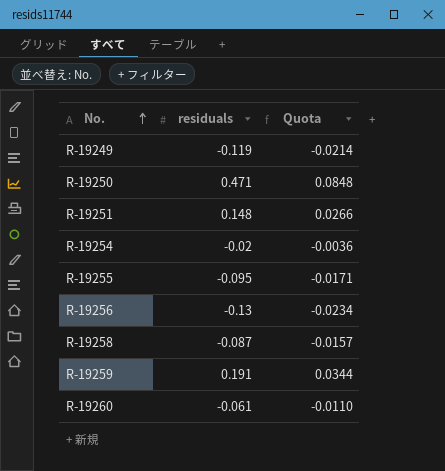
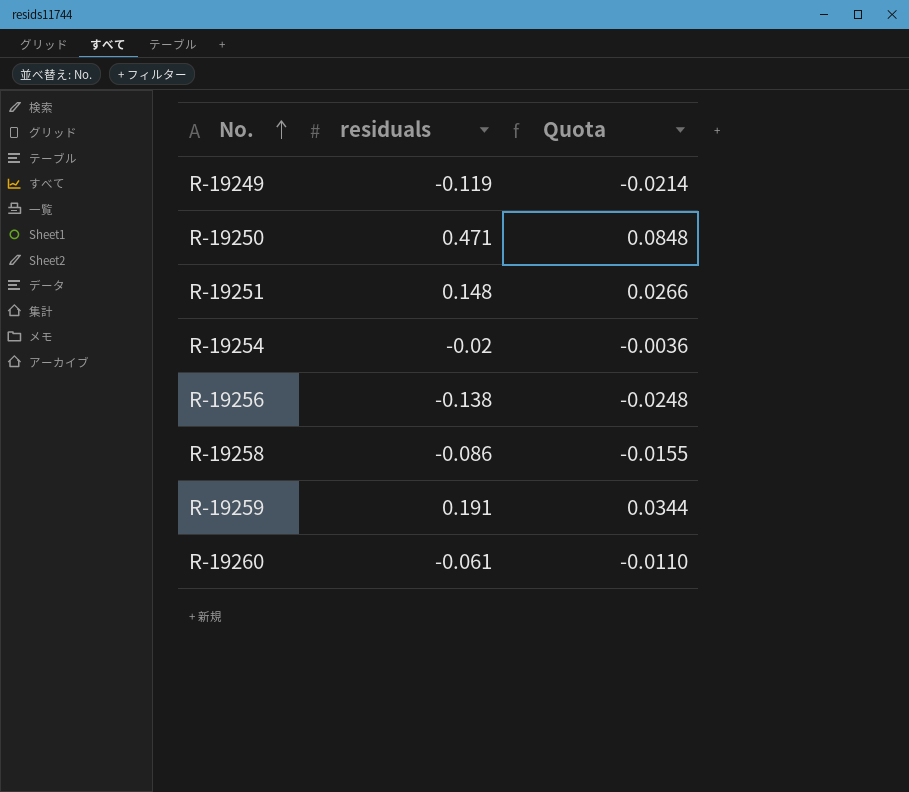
row R-19255: -0.095 | -0.0171 -> none
R-19256 | residuals: -0.13 -> -0.138
R-19256 | Quota: -0.0234 -> -0.0248
R-19258 | residuals: -0.087 -> -0.086
R-19258 | Quota: -0.0157 -> -0.0155

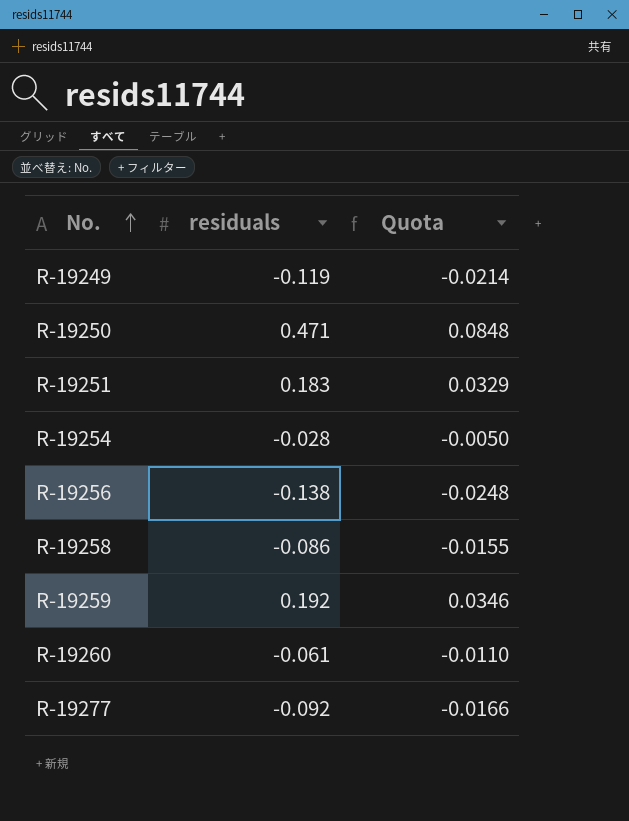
R-19251 | residuals: 0.148 -> 0.183
R-19251 | Quota: 0.0266 -> 0.0329
R-19254 | residuals: -0.02 -> -0.028
R-19254 | Quota: -0.0036 -> -0.0050
R-19259 | residuals: 0.191 -> 0.192
R-19259 | Quota: 0.0344 -> 0.0346
row R-19277: none -> -0.092 | -0.0166

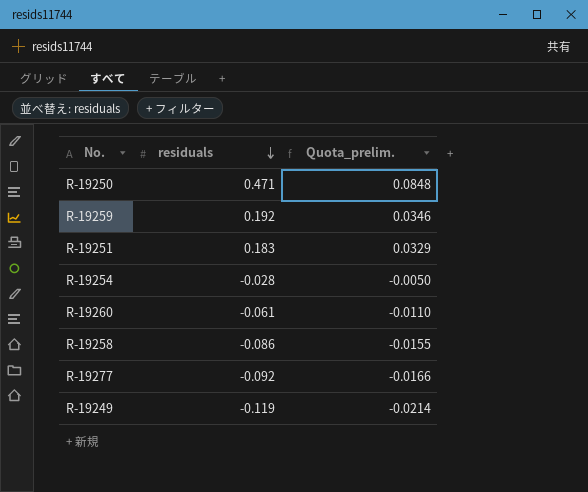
row order: No. ascending -> residuals descending
column name: Quota -> Quota_prelim.
row R-19256: -0.138 | -0.0248 -> none

